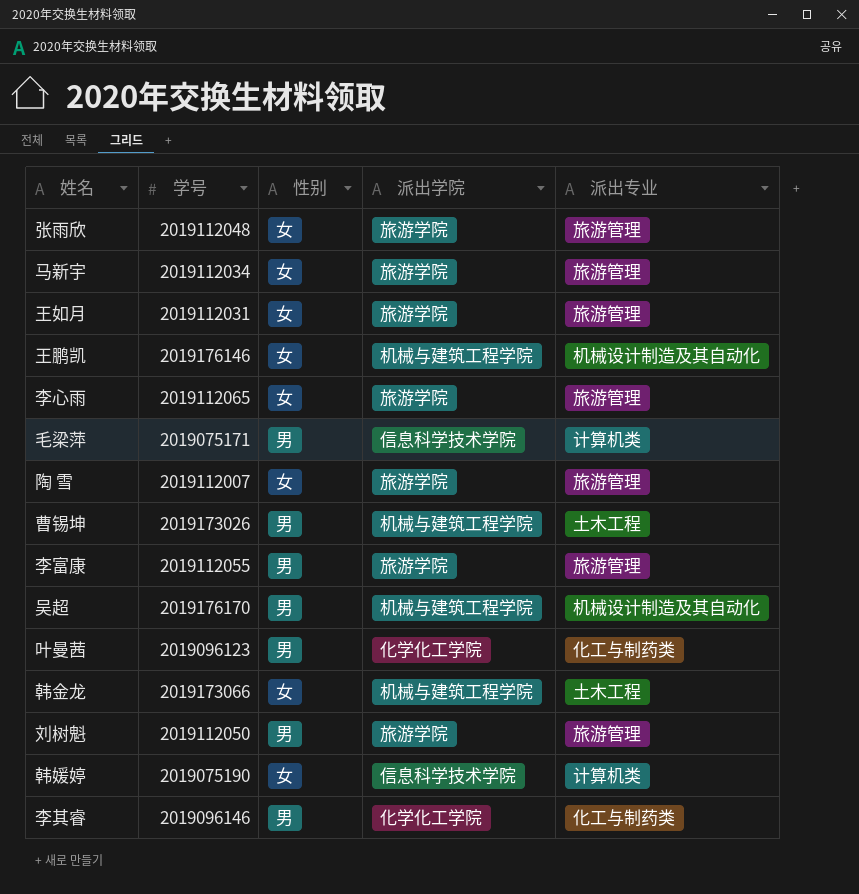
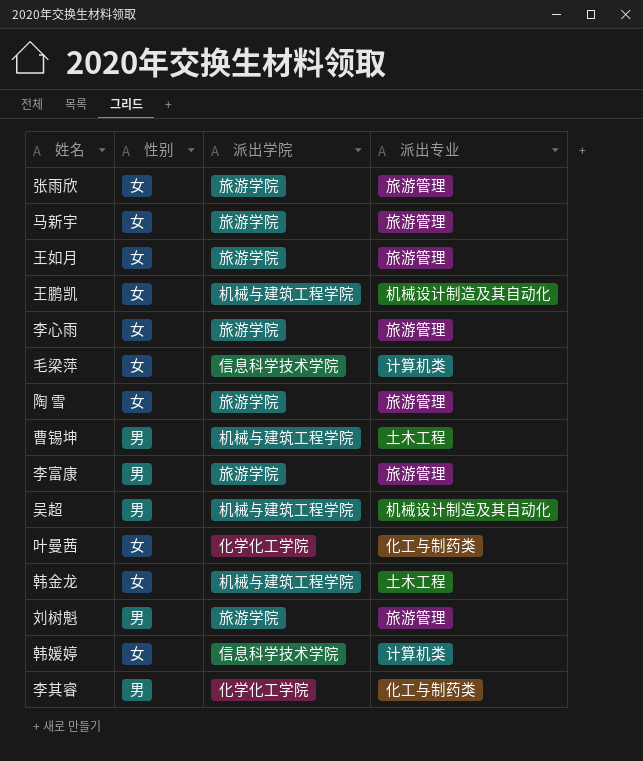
column 学号 | position: 2 -> none
毛梁萍 | 性别: 男 -> 女
叶曼茜 | 性别: 男 -> 女

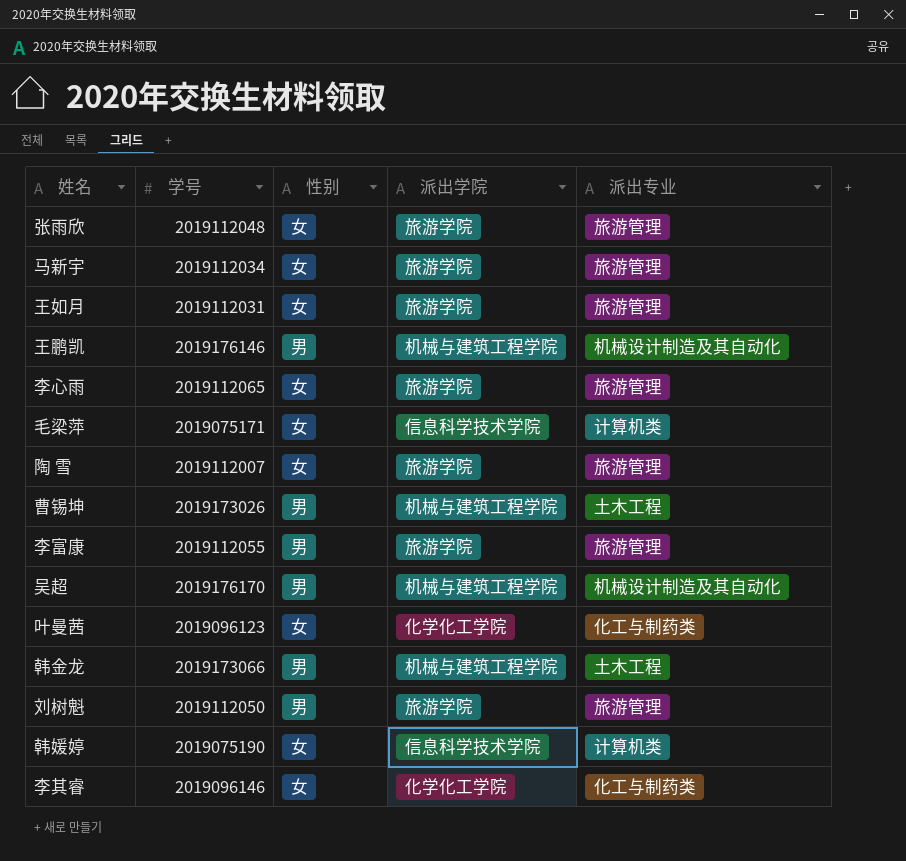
column 学号 | position: none -> 2
王鹏凯 | 性别: 女 -> 男
韩金龙 | 性别: 女 -> 男
李其睿 | 性别: 男 -> 女

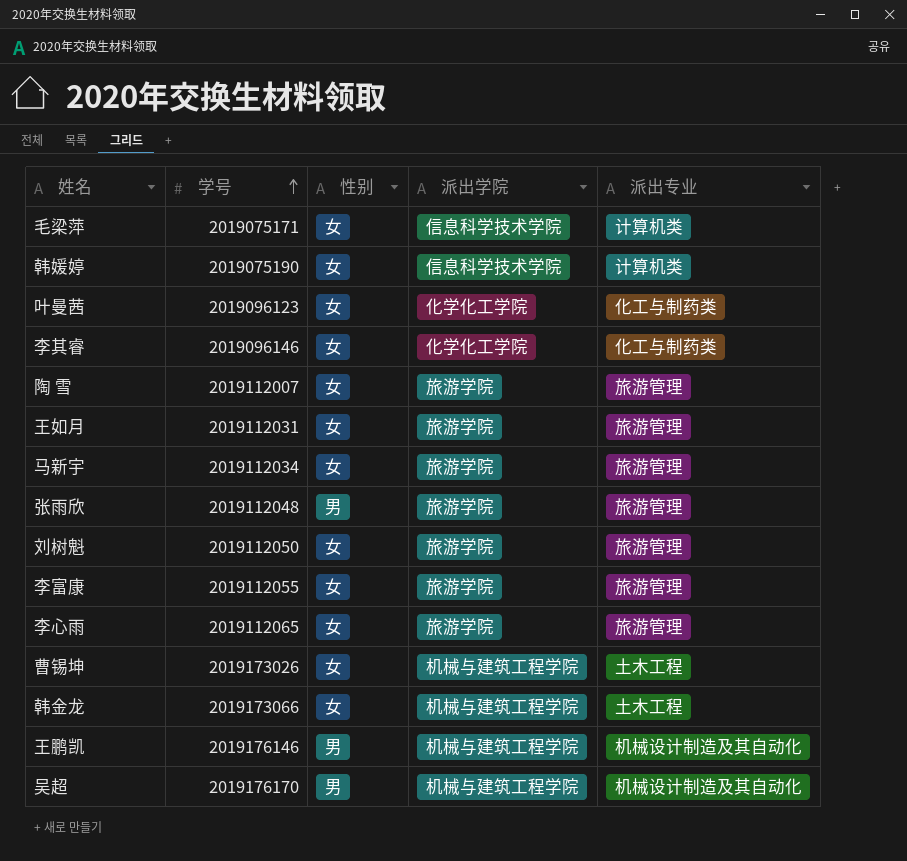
row order: none -> 学号 ascending
张雨欣 | 性别: 女 -> 男
刘树魁 | 性别: 男 -> 女
李富康 | 性别: 男 -> 女
曹锡坤 | 性别: 男 -> 女
韩金龙 | 性别: 男 -> 女

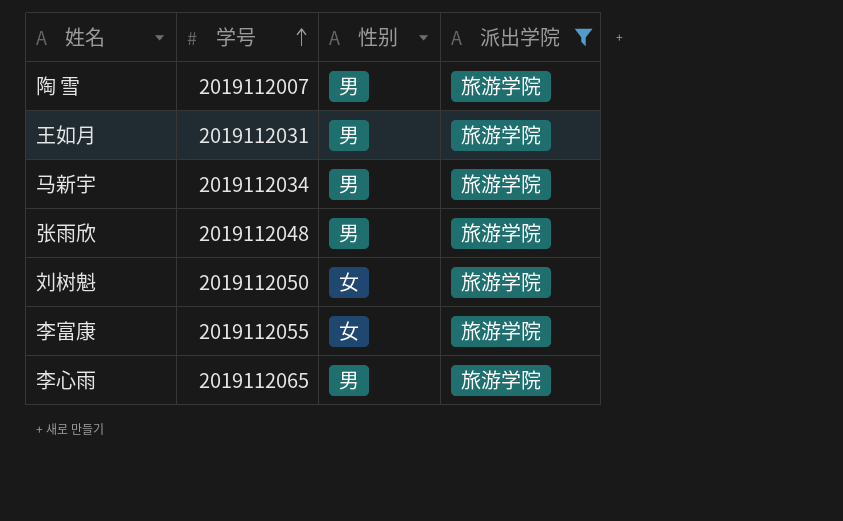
filter: none -> 派出学院 = 旅游学院
column 派出专业 | position: 5 -> none
陶 雪 | 性别: 女 -> 男
王如月 | 性别: 女 -> 男
马新宇 | 性别: 女 -> 男
李心雨 | 性别: 女 -> 男

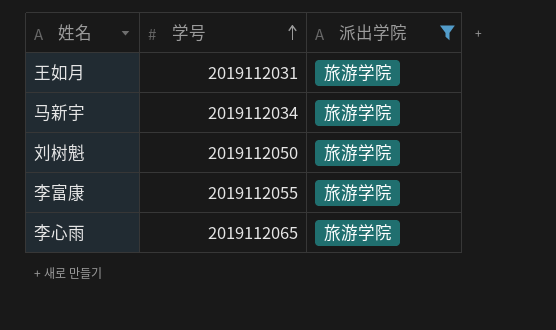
column 性别 | position: 3 -> none
row 陶 雪: 2019112007 | 男 | 旅游学院 -> none
row 张雨欣: 2019112048 | 男 | 旅游学院 -> none

